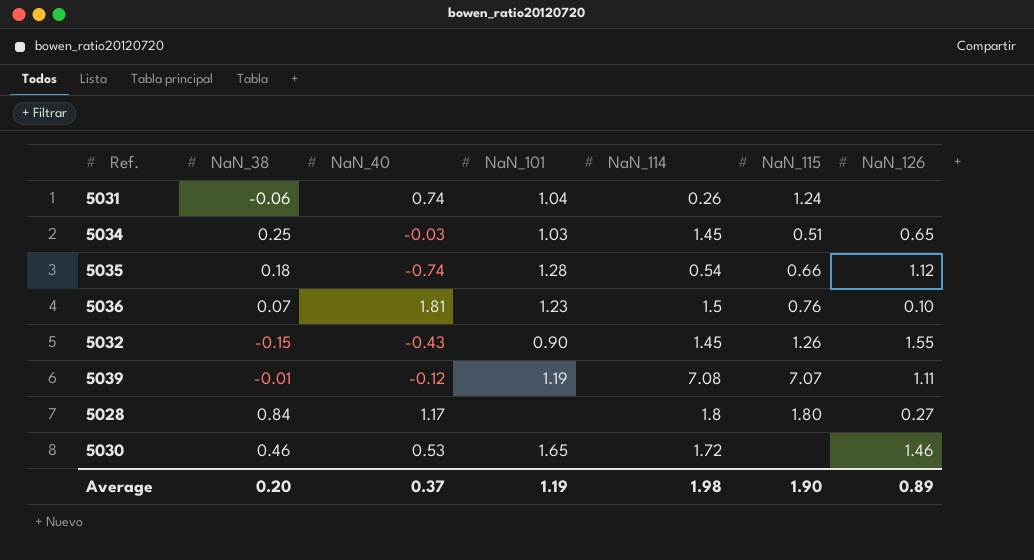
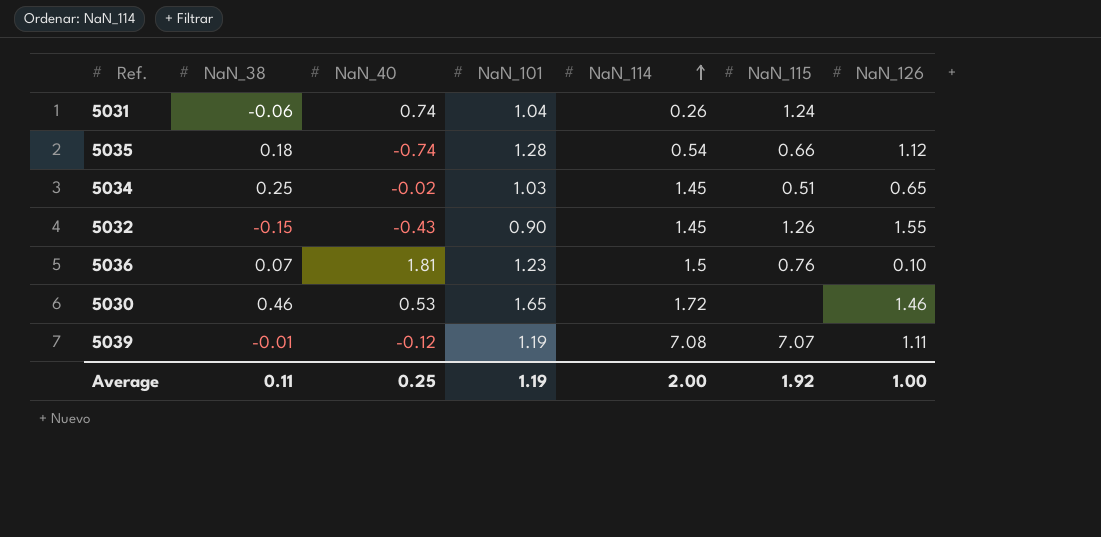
row order: none -> NaN_114 ascending
row 5028: 0.84 | 1.17 | none | 1.8 | 1.80 | 0.27 -> none
5034 | NaN_40: -0.03 -> -0.02
Average | NaN_38: 0.20 -> 0.11
Average | NaN_40: 0.37 -> 0.25
Average | NaN_114: 1.98 -> 2.00
Average | NaN_115: 1.90 -> 1.92
Average | NaN_126: 0.89 -> 1.00

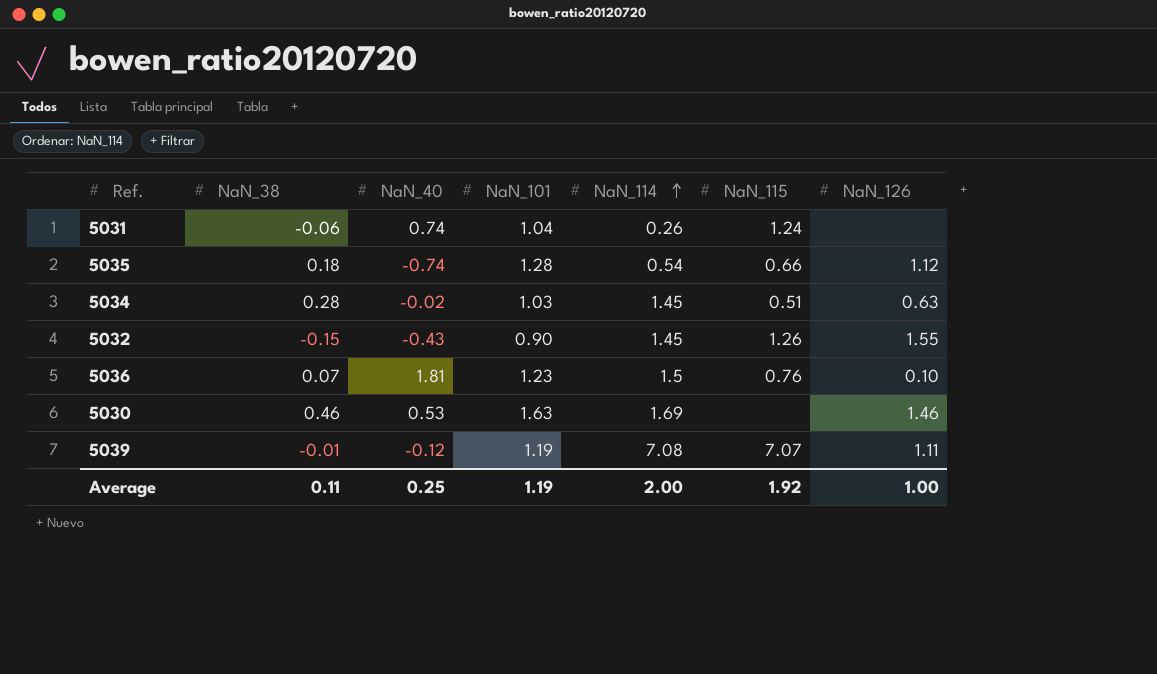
5034 | NaN_38: 0.25 -> 0.28
5034 | NaN_126: 0.65 -> 0.63
5030 | NaN_101: 1.65 -> 1.63
5030 | NaN_114: 1.72 -> 1.69

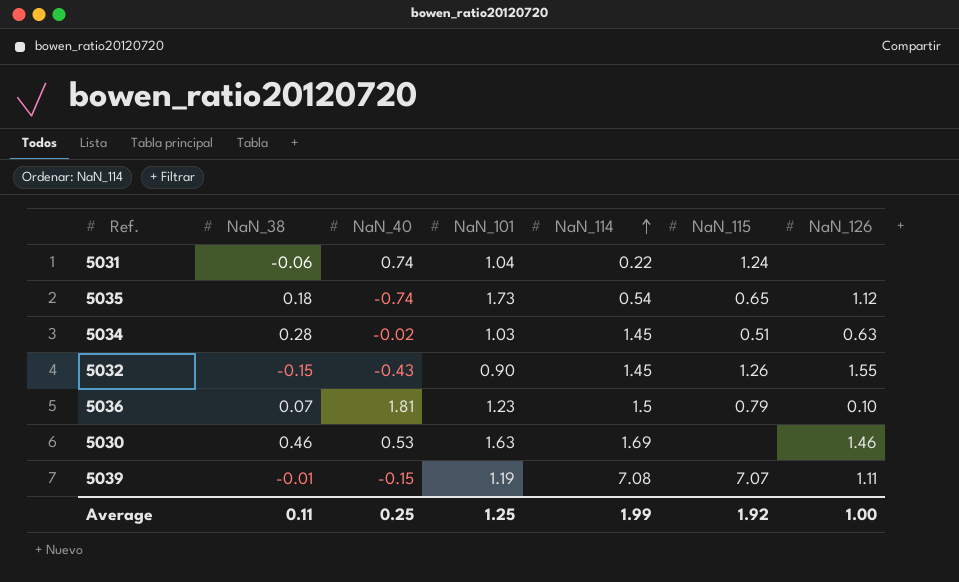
5031 | NaN_114: 0.26 -> 0.22
5035 | NaN_101: 1.28 -> 1.73
5035 | NaN_115: 0.66 -> 0.65
5036 | NaN_115: 0.76 -> 0.79
5039 | NaN_40: -0.12 -> -0.15
Average | NaN_101: 1.19 -> 1.25
Average | NaN_114: 2.00 -> 1.99

